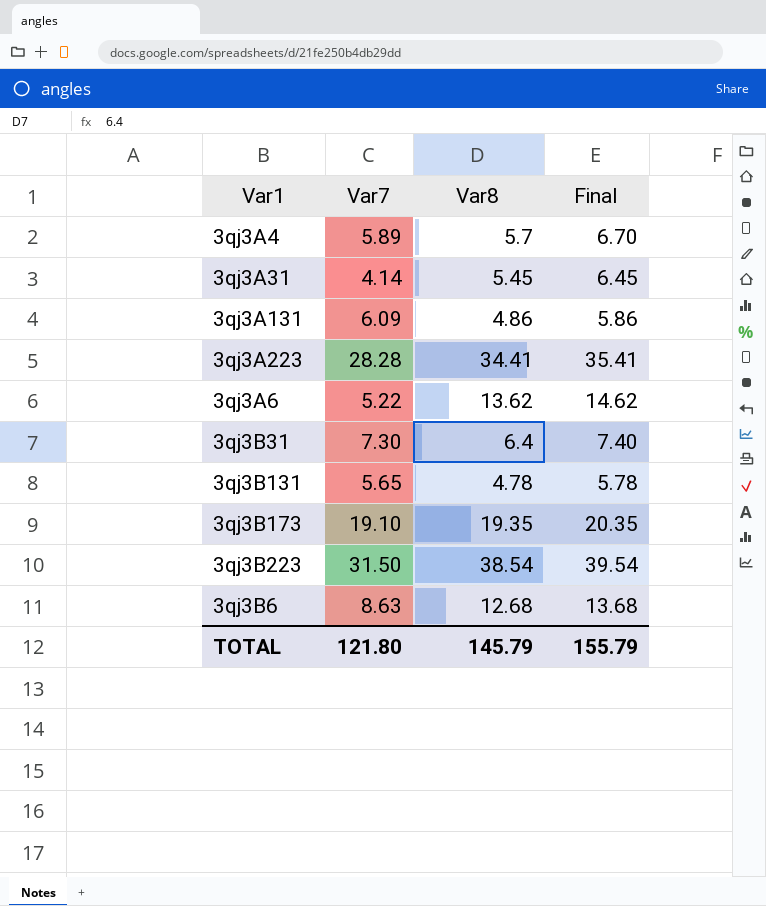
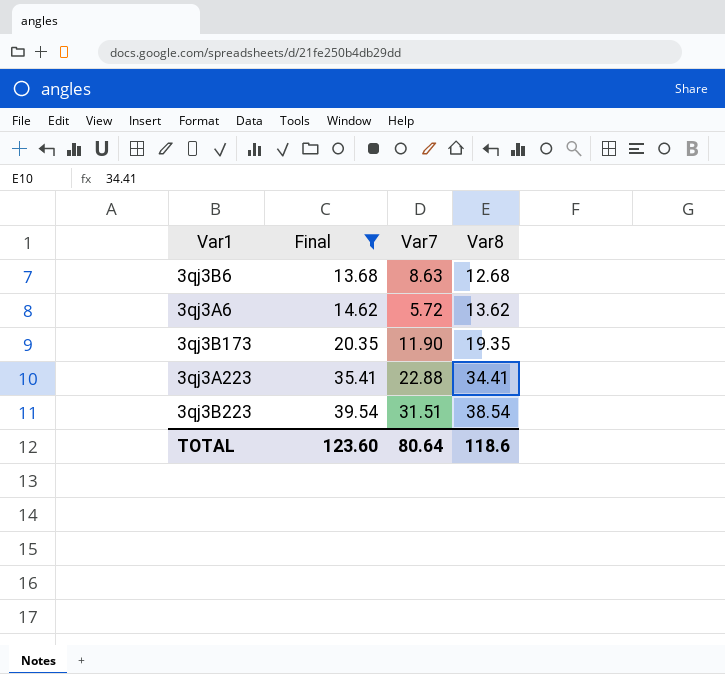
filter: none -> Final >= 13.68
row order: none -> Final ascending
column Final | position: 4 -> 2
3qj3A6 | Var7: 5.22 -> 5.72
3qj3B173 | Var7: 19.10 -> 11.90
3qj3A223 | Var7: 28.28 -> 22.88
3qj3B223 | Var7: 31.50 -> 31.51
TOTAL | Final: 155.79 -> 123.60
TOTAL | Var7: 121.80 -> 80.64
TOTAL | Var8: 145.79 -> 118.6

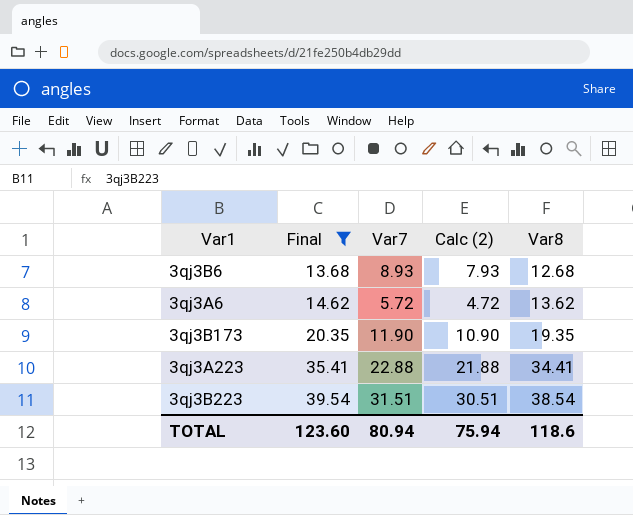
column Calc (2) | formula: none -> [Var7] - 1
3qj3B6 | Var7: 8.63 -> 8.93
TOTAL | Var7: 80.64 -> 80.94

